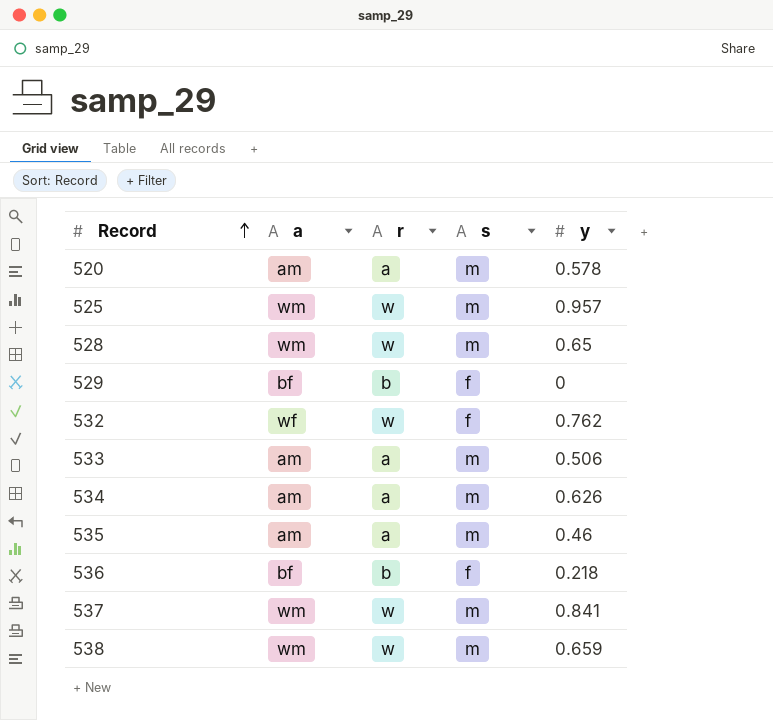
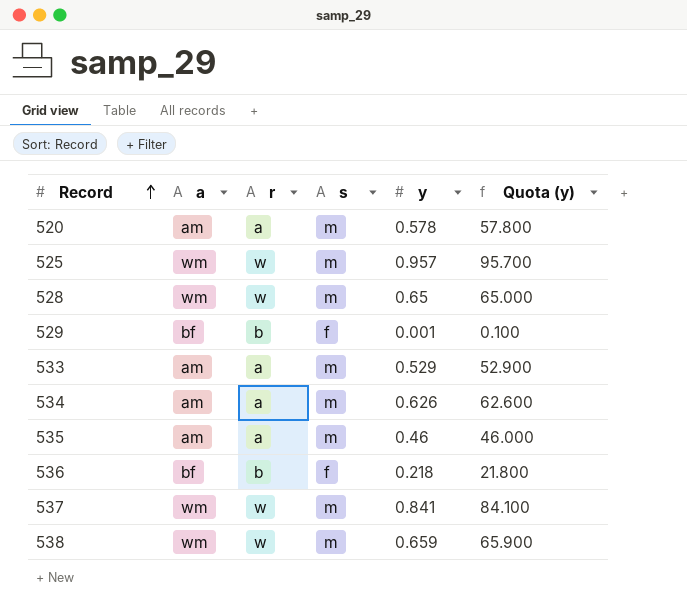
column Quota (y) | formula: none -> [y] * 100
row 532: wf | w | f | 0.762 -> none
529 | y: 0 -> 0.001
533 | y: 0.506 -> 0.529

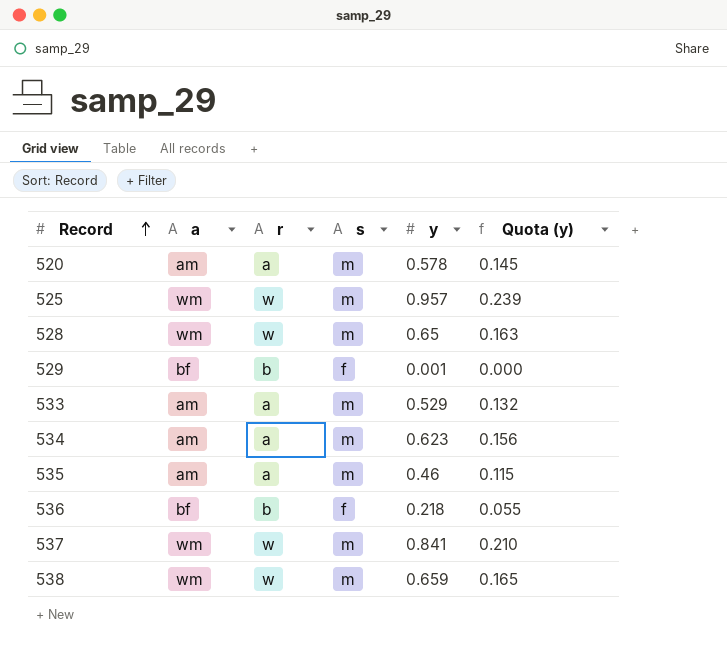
column Quota (y) | formula: [y] * 100 -> [y] * 0.25
534 | y: 0.626 -> 0.623

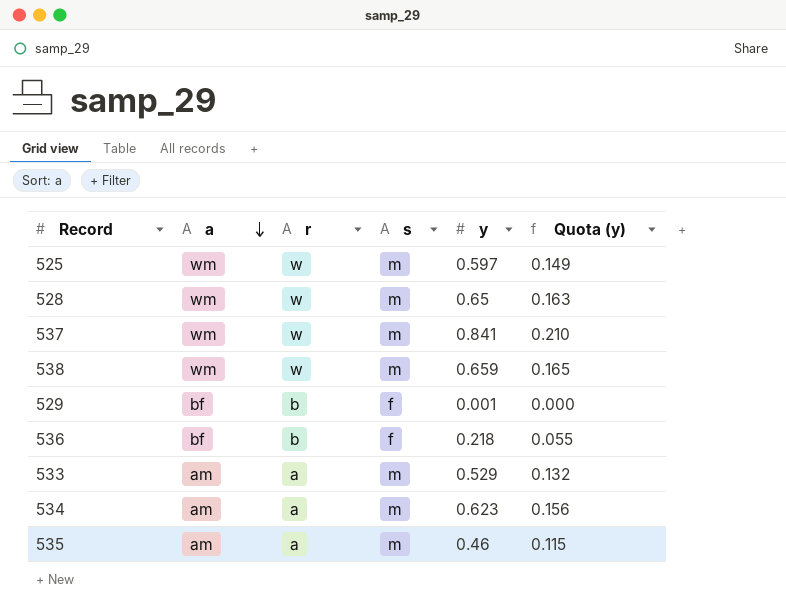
row order: Record ascending -> a descending
row 520: am | a | m | 0.578 | 0.145 -> none
525 | y: 0.957 -> 0.597
525 | Quota (y): 0.239 -> 0.149

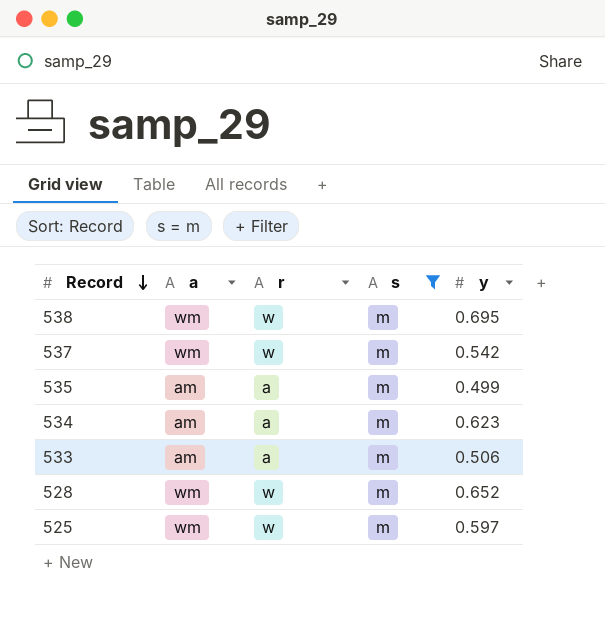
filter: none -> s = m
row order: a descending -> Record descending
column Quota (y) | formula: [y] * 0.25 -> none
538 | y: 0.659 -> 0.695
537 | y: 0.841 -> 0.542
535 | y: 0.46 -> 0.499
533 | y: 0.529 -> 0.506
528 | y: 0.65 -> 0.652

